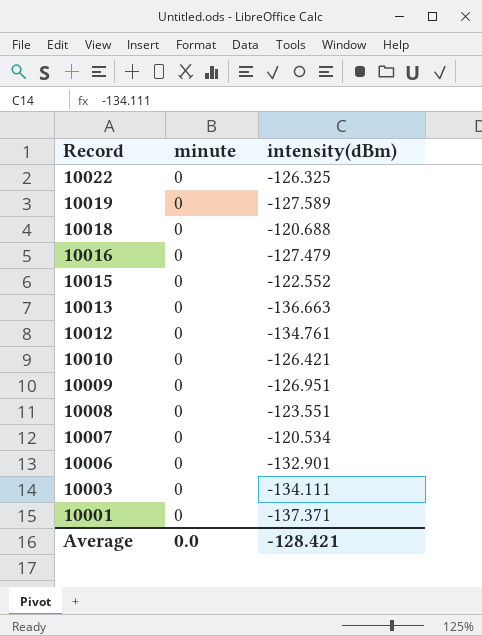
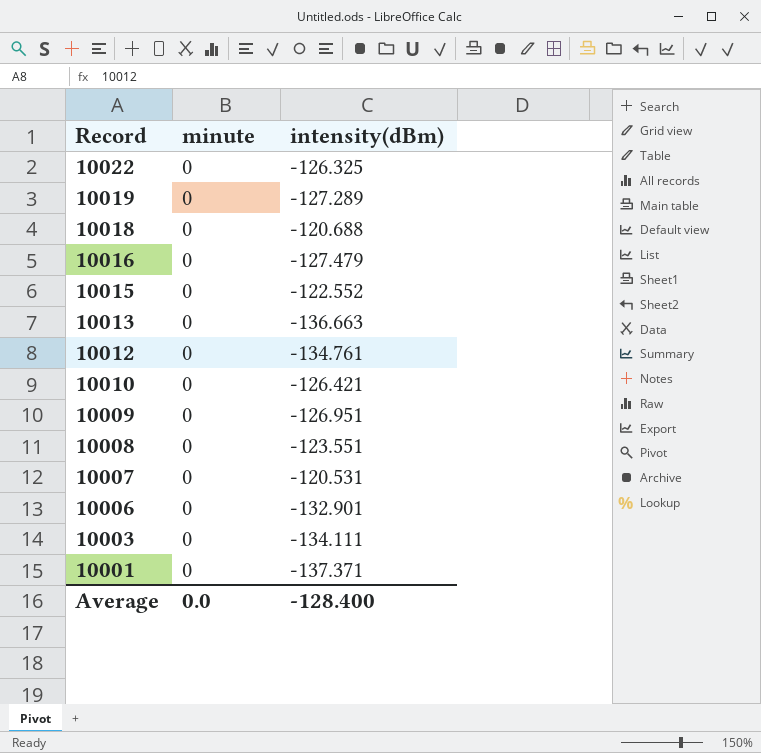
10019 | intensity(dBm): -127.589 -> -127.289
10007 | intensity(dBm): -120.534 -> -120.531
Average | intensity(dBm): -128.421 -> -128.400

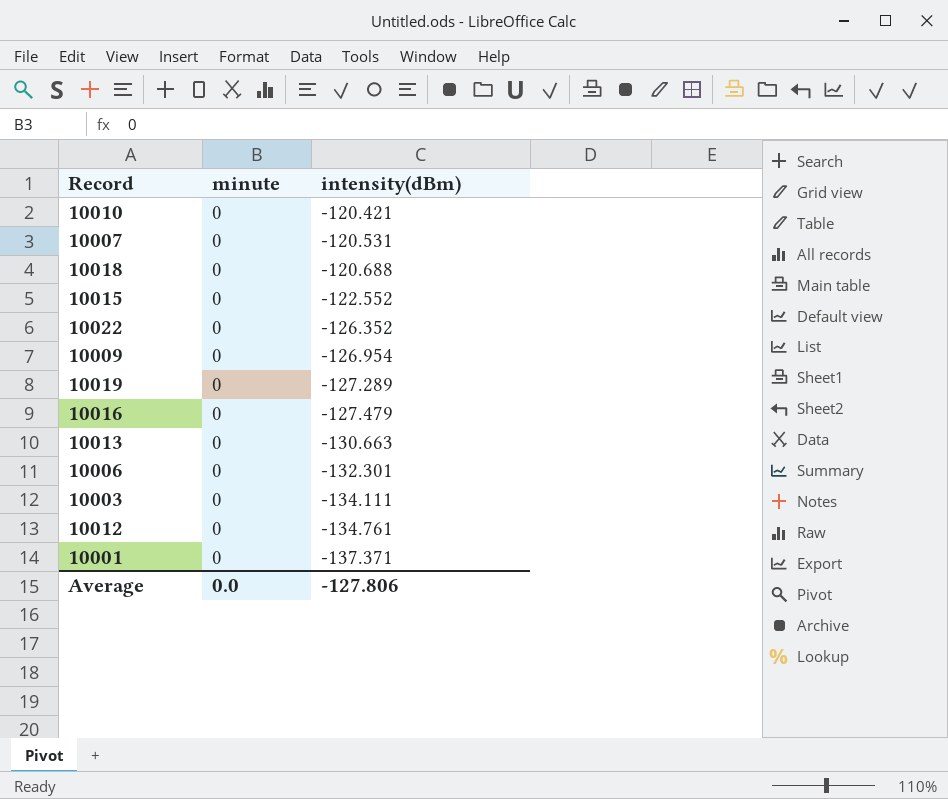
row order: Record descending -> intensity(dBm) descending
row 10008: 0 | -123.551 -> none
10010 | intensity(dBm): -126.421 -> -120.421
10022 | intensity(dBm): -126.325 -> -126.352
10009 | intensity(dBm): -126.951 -> -126.954
10013 | intensity(dBm): -136.663 -> -130.663
10006 | intensity(dBm): -132.901 -> -132.301
Average | intensity(dBm): -128.400 -> -127.806

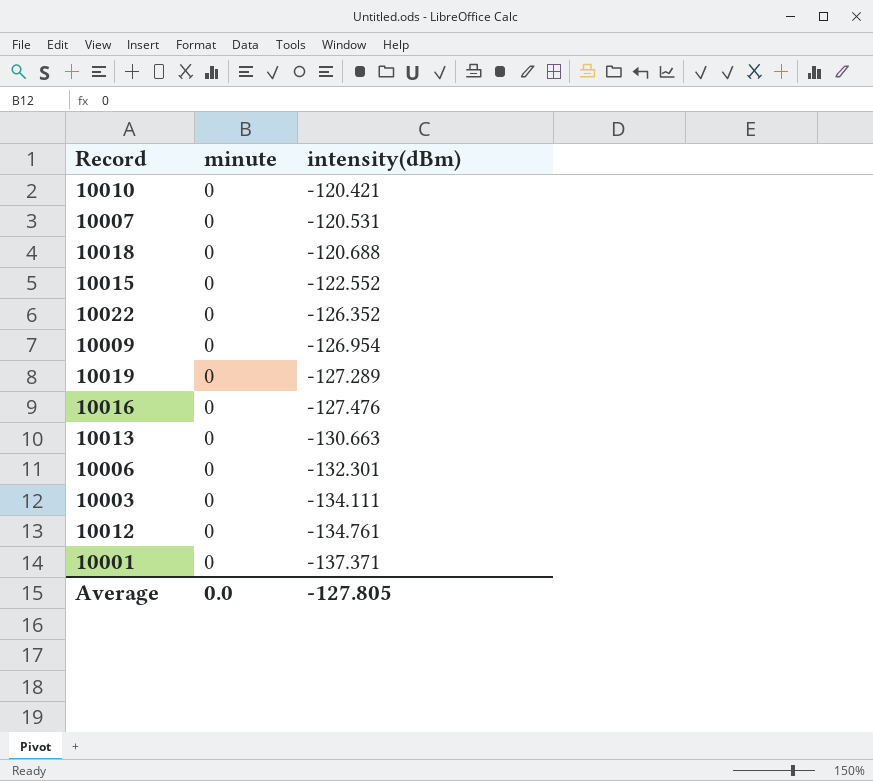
10016 | intensity(dBm): -127.479 -> -127.476
Average | intensity(dBm): -127.806 -> -127.805

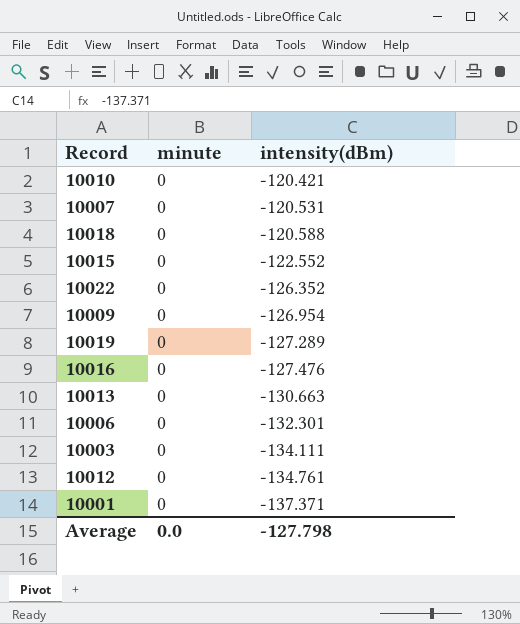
10018 | intensity(dBm): -120.688 -> -120.588
Average | intensity(dBm): -127.805 -> -127.798

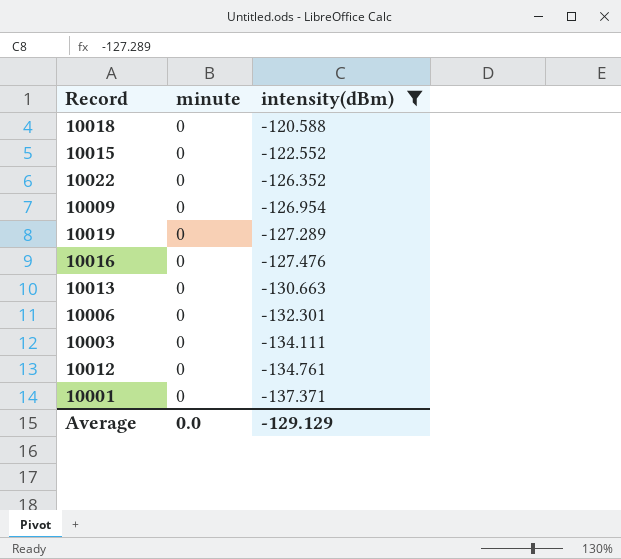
filter: none -> intensity(dBm) <= -120.588
Average | intensity(dBm): -127.798 -> -129.129

